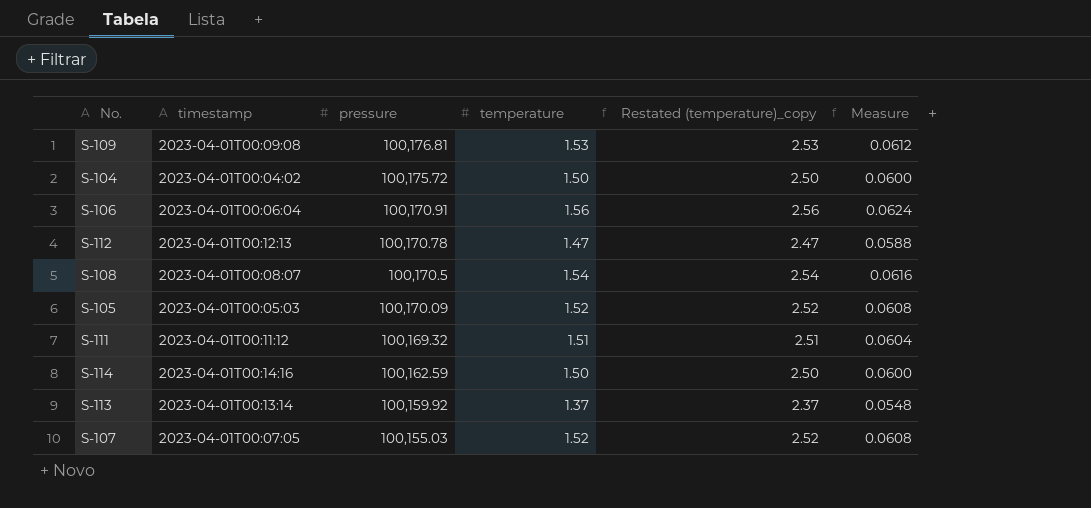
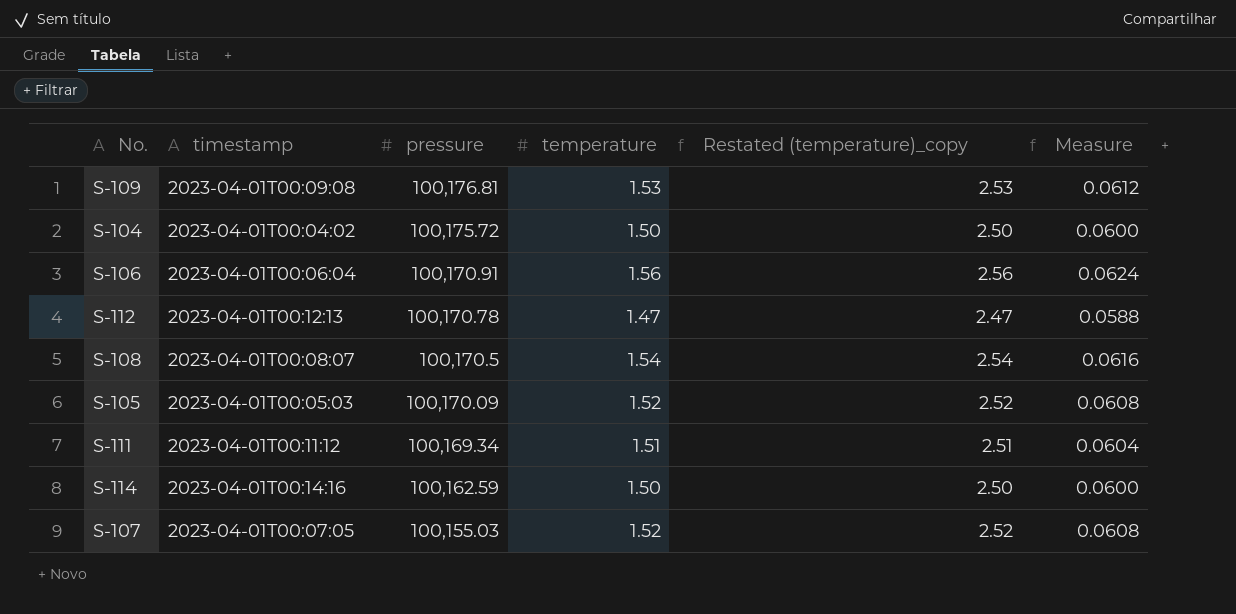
row S-113: 2023-04-01T00:13:14 | 100,159.92 | 1.37 | 2.37 | 0.0548 -> none
S-111 | pressure: 100,169.32 -> 100,169.34

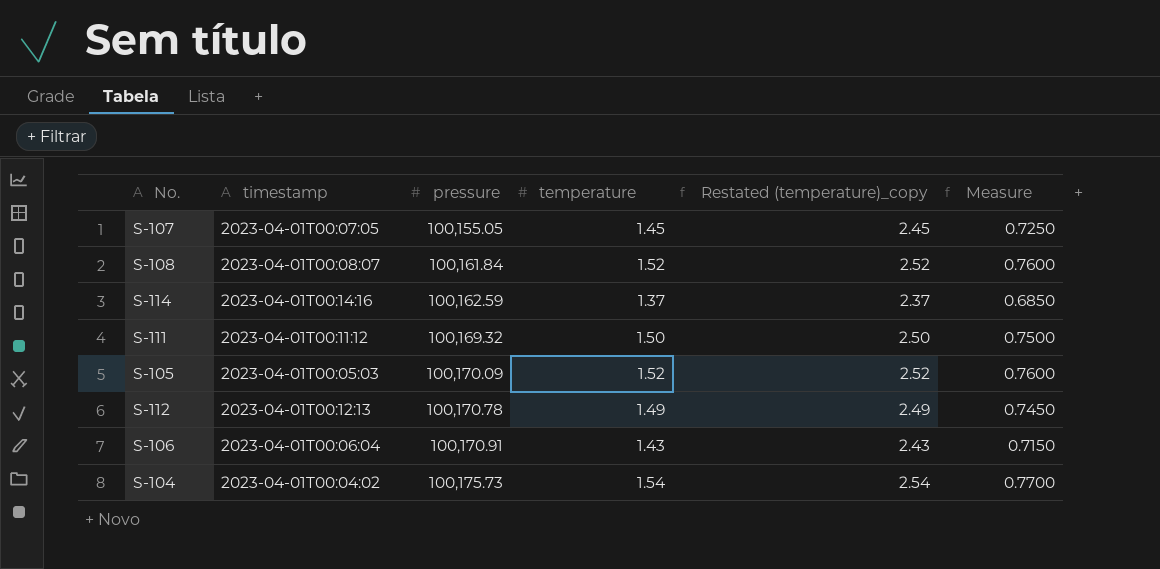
row order: pressure descending -> pressure ascending
column Measure | formula: [temperature] * 0.04 -> [temperature] * 0.5
row S-109: 2023-04-01T00:09:08 | 100,176.81 | 1.53 | 2.53 | 0.0612 -> none
S-107 | pressure: 100,155.03 -> 100,155.05
S-107 | temperature: 1.52 -> 1.45
S-107 | Restated (temperature)_copy: 2.52 -> 2.45
S-108 | pressure: 100,170.5 -> 100,161.84
S-108 | temperature: 1.54 -> 1.52
S-108 | Restated (temperature)_copy: 2.54 -> 2.52
S-114 | temperature: 1.50 -> 1.37
S-114 | Restated (temperature)_copy: 2.50 -> 2.37
S-111 | pressure: 100,169.34 -> 100,169.32
S-111 | temperature: 1.51 -> 1.50
S-111 | Restated (temperature)_copy: 2.51 -> 2.50
S-112 | temperature: 1.47 -> 1.49
S-112 | Restated (temperature)_copy: 2.47 -> 2.49
S-106 | temperature: 1.56 -> 1.43
S-106 | Restated (temperature)_copy: 2.56 -> 2.43
S-104 | pressure: 100,175.72 -> 100,175.73
S-104 | temperature: 1.50 -> 1.54
S-104 | Restated (temperature)_copy: 2.50 -> 2.54

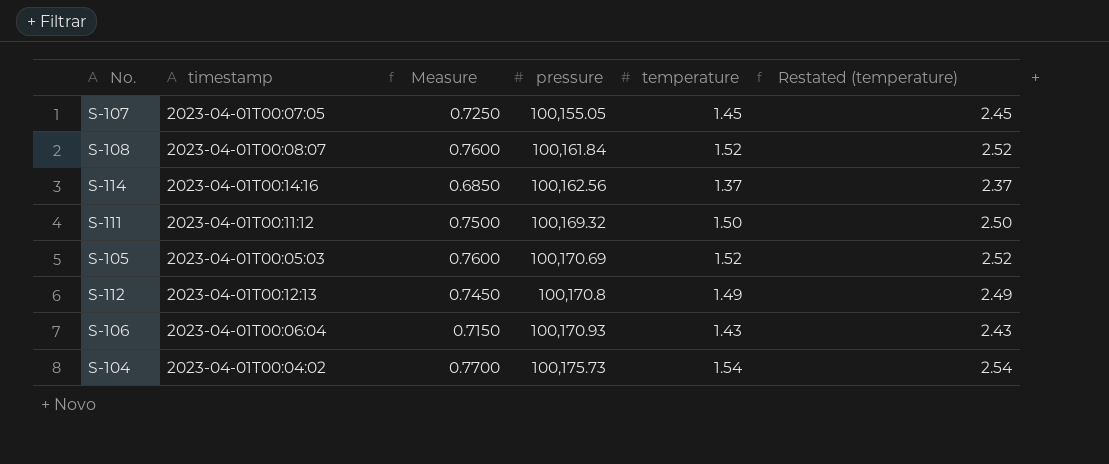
column Measure | position: 6 -> 3
column name: Restated (temperature)_copy -> Restated (temperature)
S-114 | pressure: 100,162.59 -> 100,162.56
S-105 | pressure: 100,170.09 -> 100,170.69
S-112 | pressure: 100,170.78 -> 100,170.8
S-106 | pressure: 100,170.91 -> 100,170.93

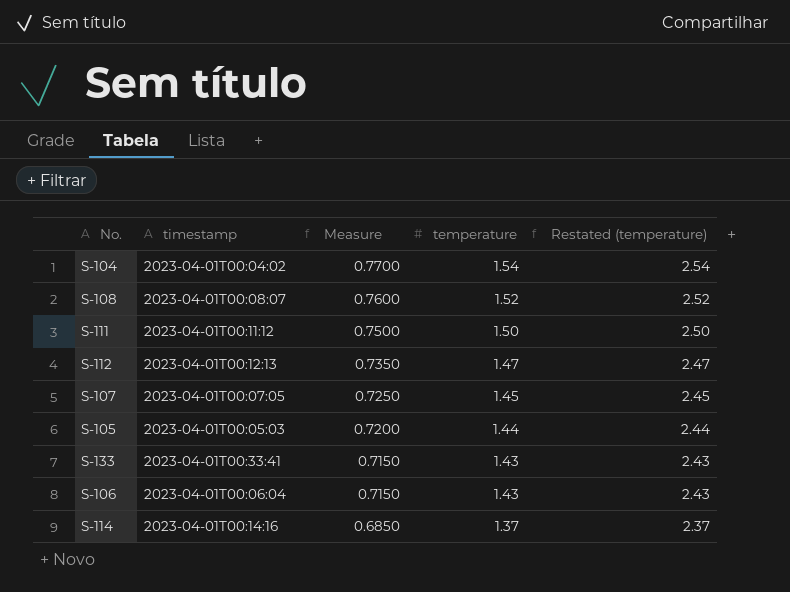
row order: pressure ascending -> Measure descending
column pressure | position: 4 -> none
S-112 | Measure: 0.7450 -> 0.7350
S-112 | temperature: 1.49 -> 1.47
S-112 | Restated (temperature): 2.49 -> 2.47
S-105 | Measure: 0.7600 -> 0.7200
S-105 | temperature: 1.52 -> 1.44
S-105 | Restated (temperature): 2.52 -> 2.44
row S-133: none -> 2023-04-01T00:33:41 | 0.7150 | 1.43 | 2.43

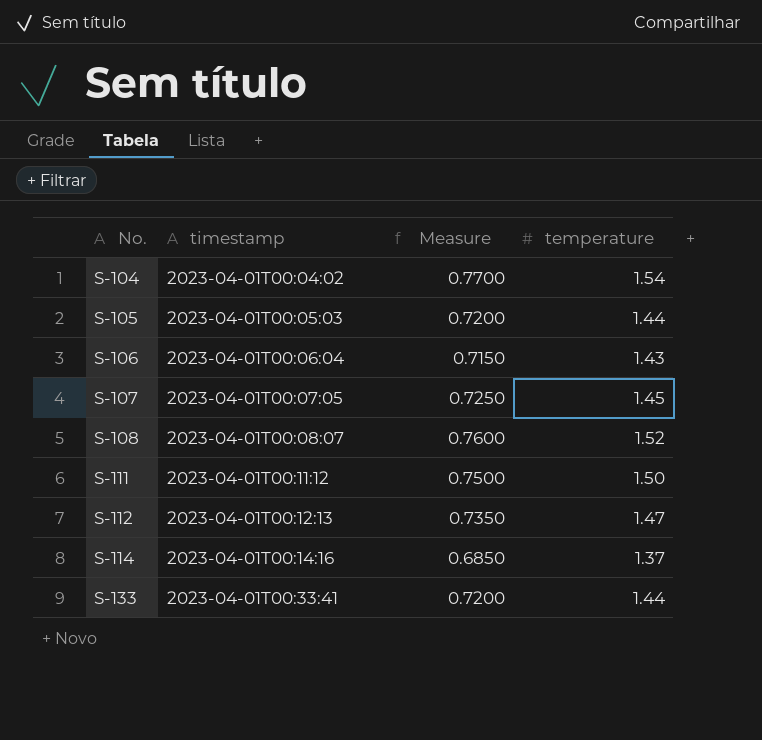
row order: Measure descending -> No. ascending
column Restated (temperature) | formula: [temperature] + 1 -> none
S-133 | Measure: 0.7150 -> 0.7200
S-133 | temperature: 1.43 -> 1.44

